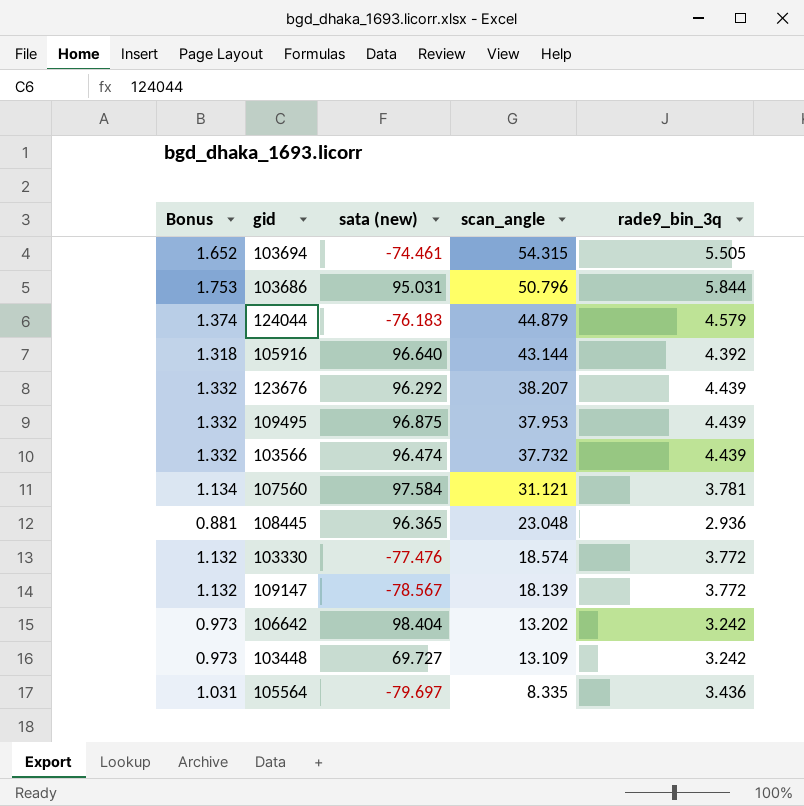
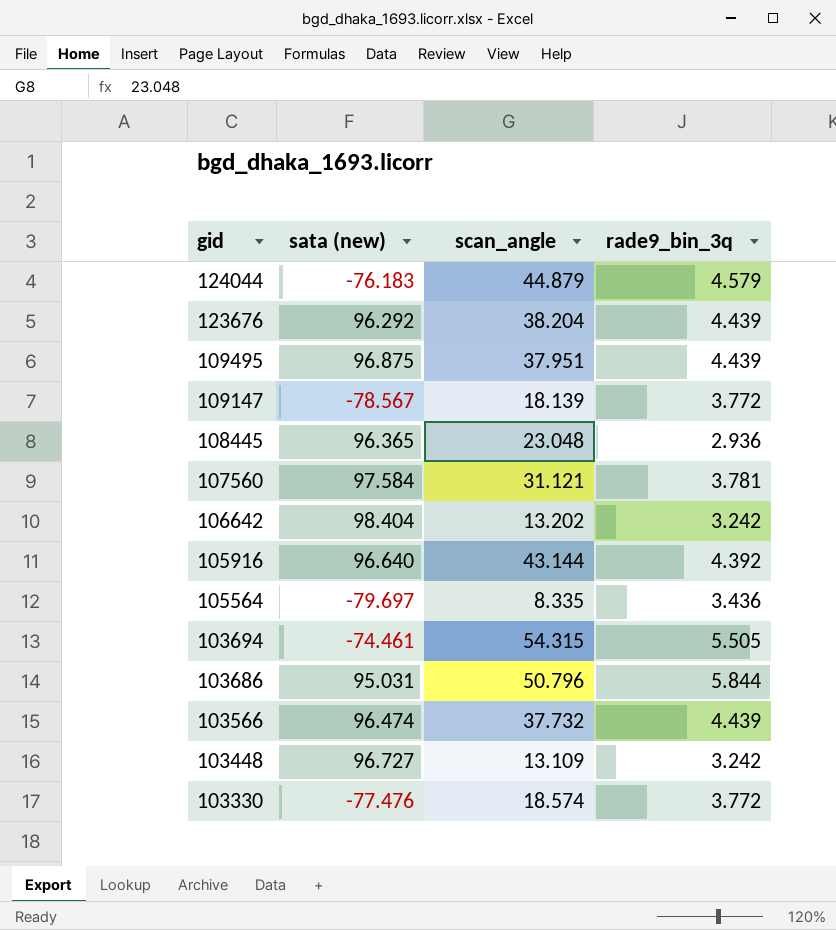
row order: scan_angle descending -> gid descending
column Bonus | formula: [rade9_bin_3q] * 0.3 -> none
123676 | scan_angle: 38.207 -> 38.204
109495 | scan_angle: 37.953 -> 37.951
103448 | sata (new): 69.727 -> 96.727

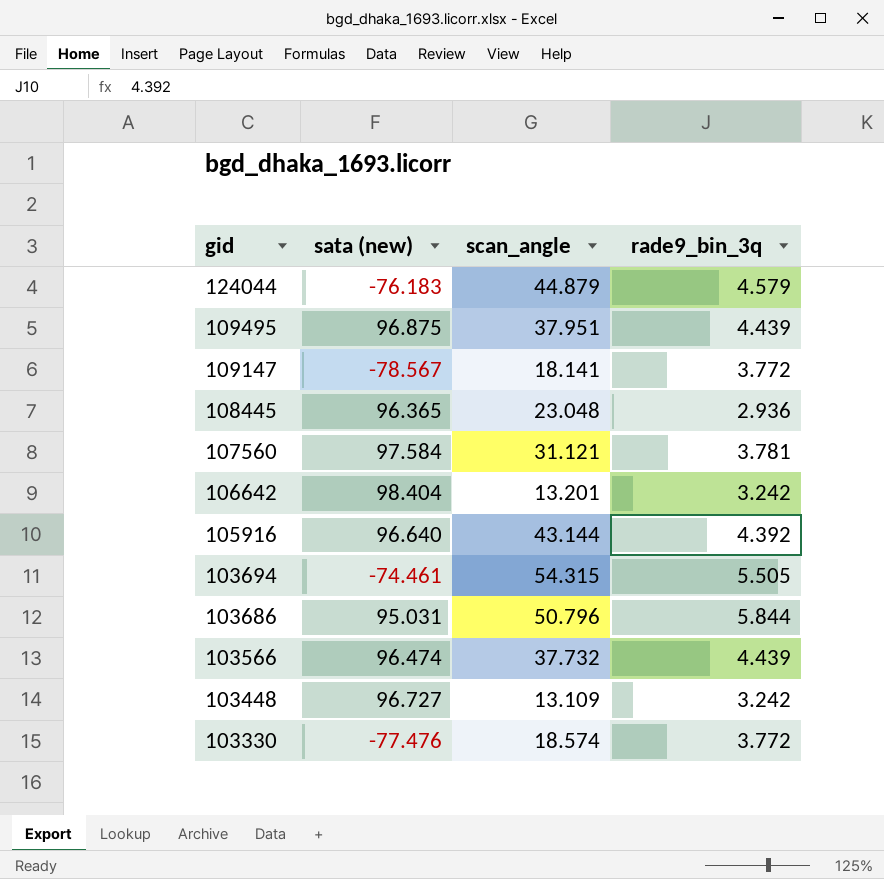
row 123676: 96.292 | 38.204 | 4.439 -> none
row 105564: -79.697 | 8.335 | 3.436 -> none
109147 | scan_angle: 18.139 -> 18.141
106642 | scan_angle: 13.202 -> 13.201

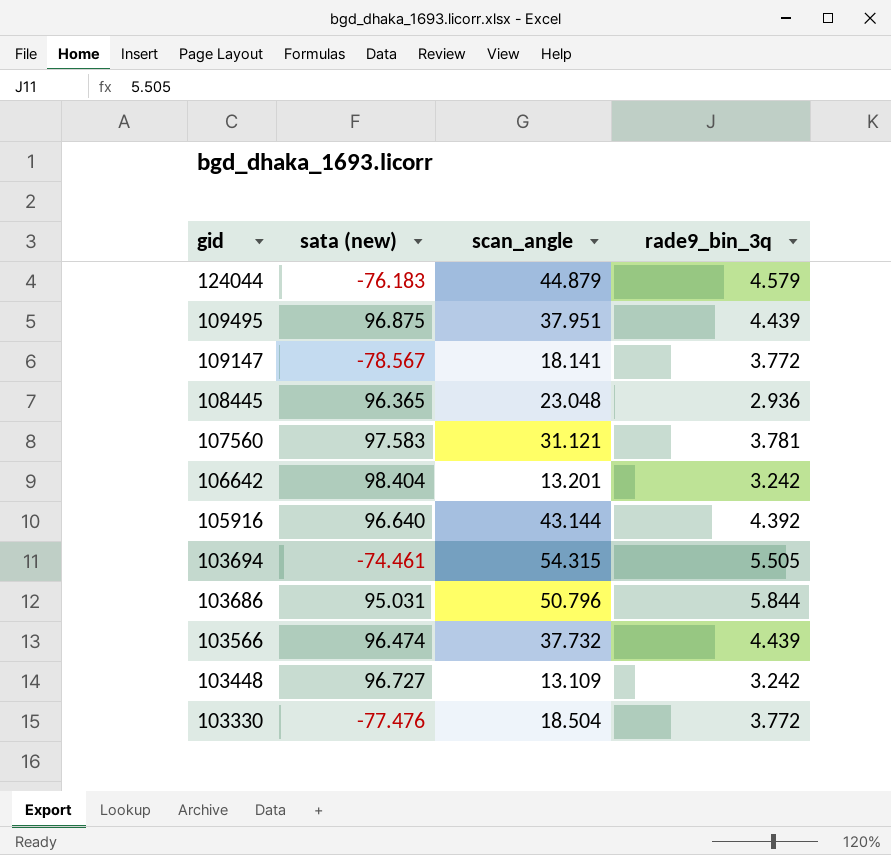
107560 | sata (new): 97.584 -> 97.583
103330 | scan_angle: 18.574 -> 18.504

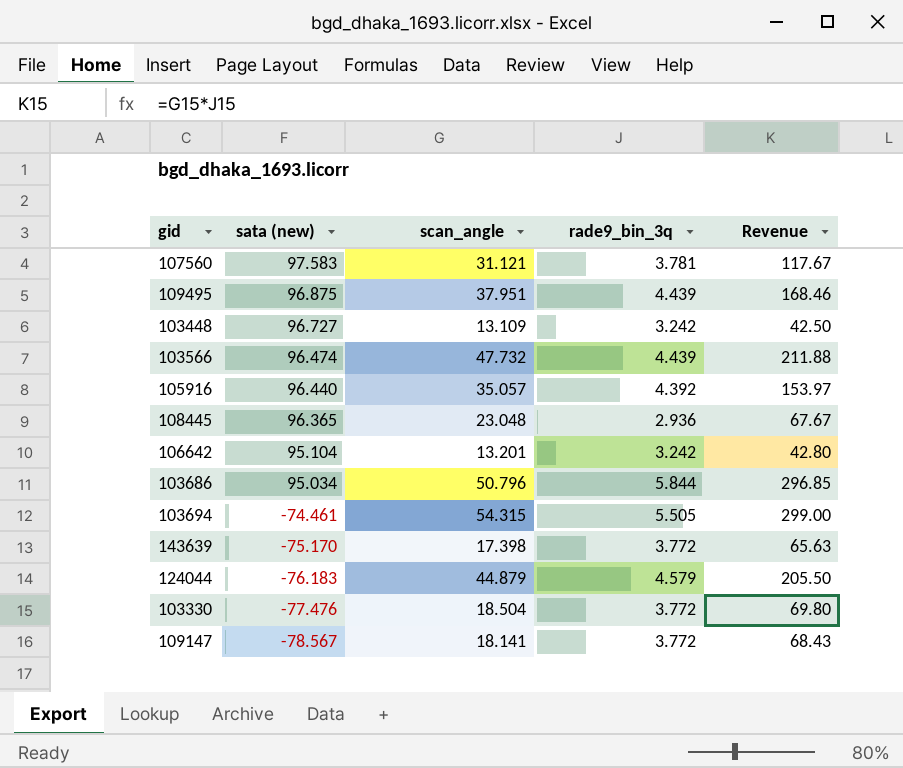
row order: gid descending -> sata (new) descending
column Revenue | formula: none -> [scan_angle] * [rade9_bin_3q]
103566 | scan_angle: 37.732 -> 47.732
105916 | sata (new): 96.640 -> 96.440
105916 | scan_angle: 43.144 -> 35.057
106642 | sata (new): 98.404 -> 95.104
103686 | sata (new): 95.031 -> 95.034
row 143639: none -> -75.170 | 17.398 | 3.772 | 65.63

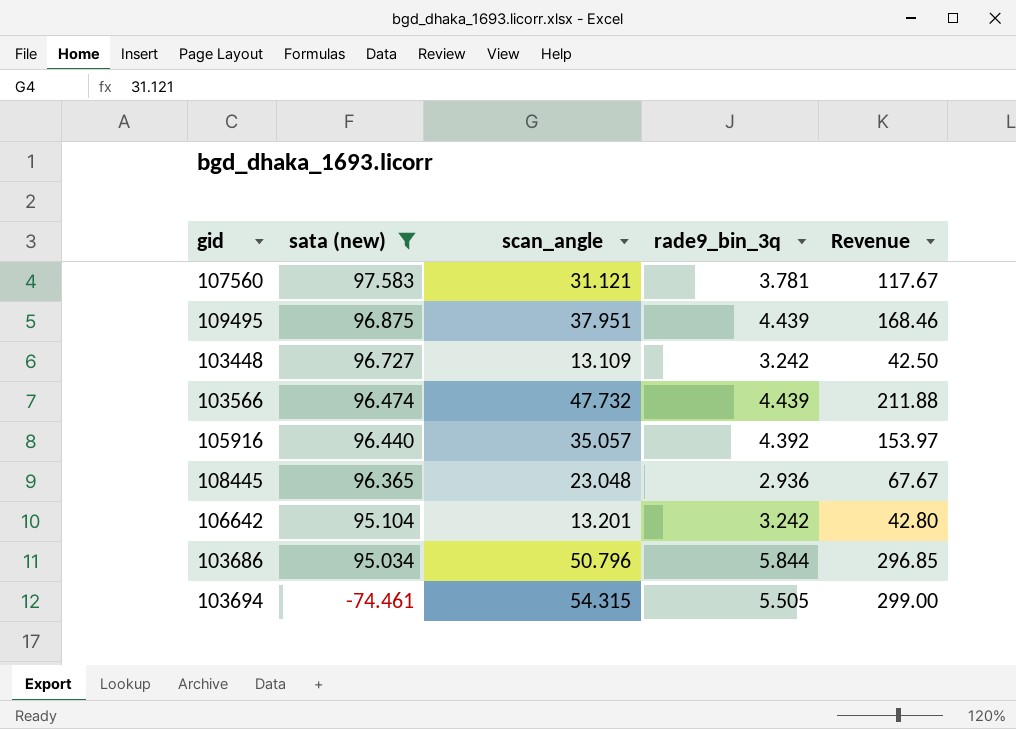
filter: none -> sata (new) >= -74.461

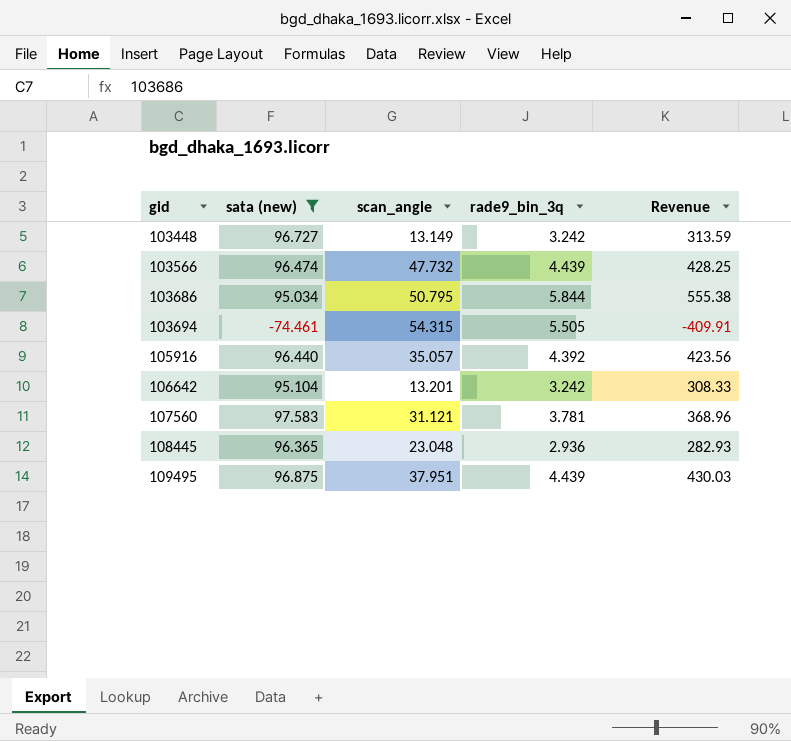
row order: sata (new) descending -> gid ascending
column Revenue | formula: [scan_angle] * [rade9_bin_3q] -> [sata (new)] * [rade9_bin_3q]
103448 | scan_angle: 13.109 -> 13.149
103686 | scan_angle: 50.796 -> 50.795

